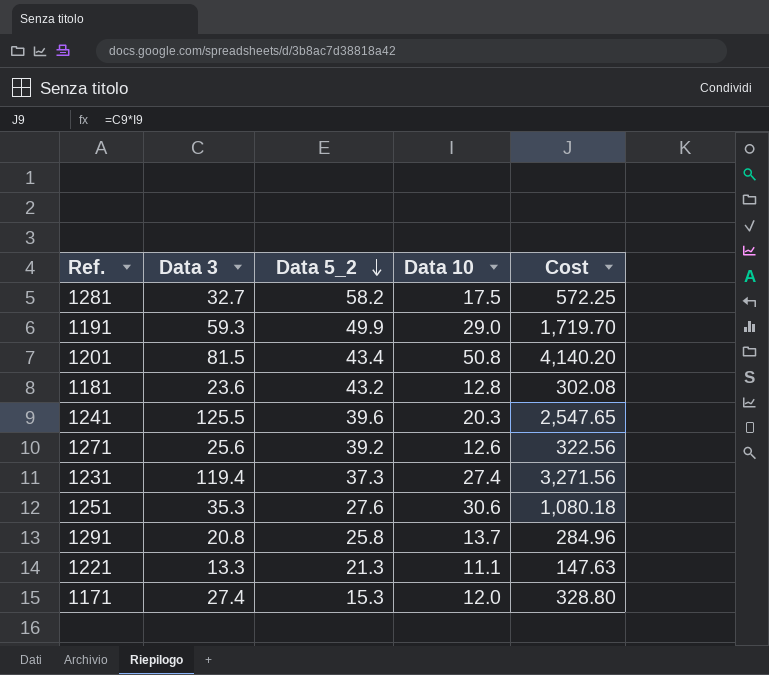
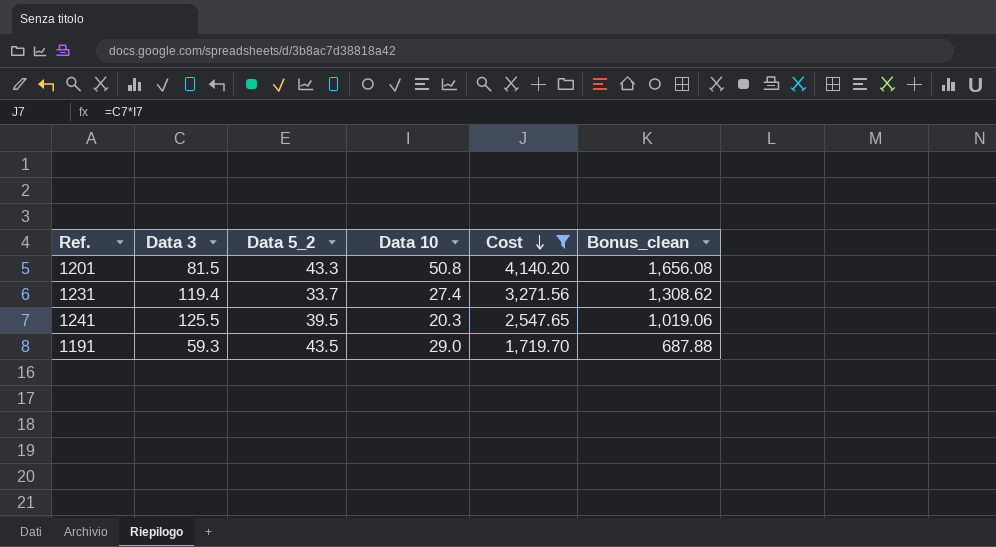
filter: none -> Cost >= 1,719.70
row order: Data 5_2 descending -> Cost descending
column Bonus_clean | formula: none -> [Cost] * 0.4
1201 | Data 5_2: 43.4 -> 43.3
1231 | Data 5_2: 37.3 -> 33.7
1241 | Data 5_2: 39.6 -> 39.5
1191 | Data 5_2: 49.9 -> 43.5

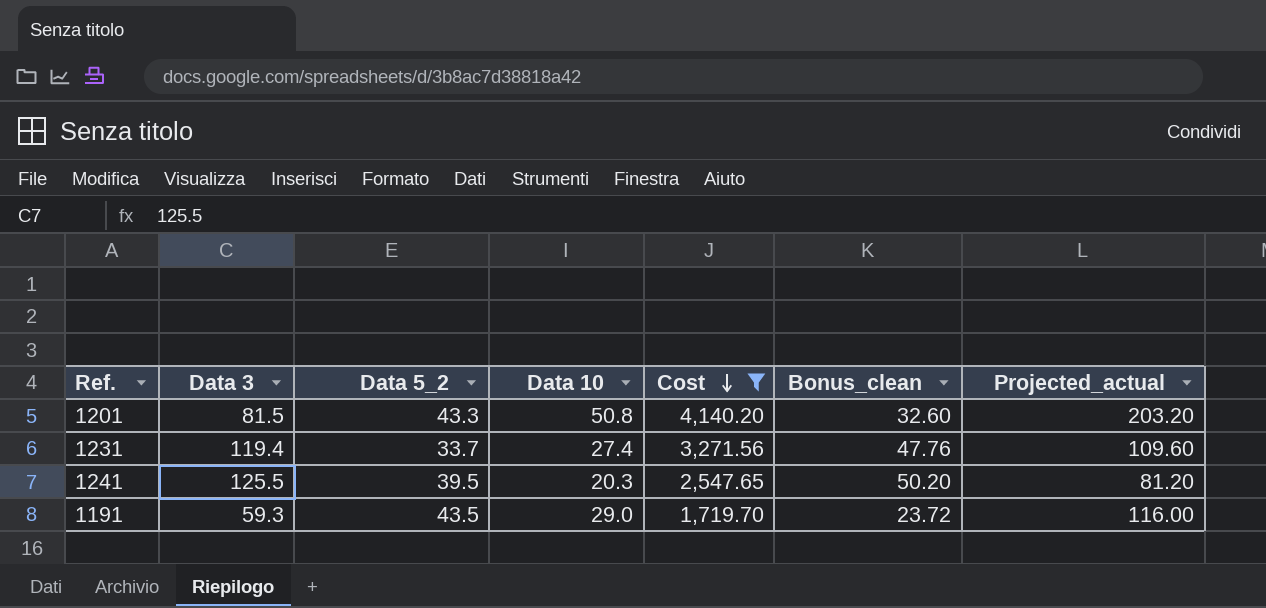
column Bonus_clean | formula: [Cost] * 0.4 -> [Data 3] * 0.4
column Projected_actual | formula: none -> [Data 10] * 4

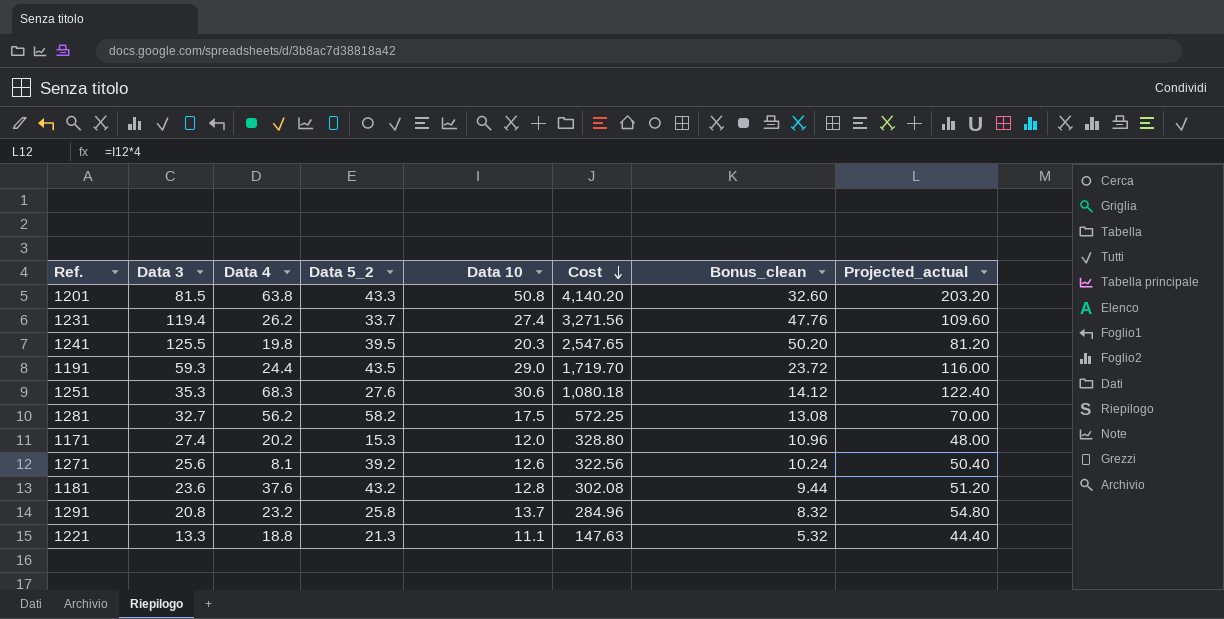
filter: Cost >= 1,719.70 -> none
column Data 4 | position: none -> 3

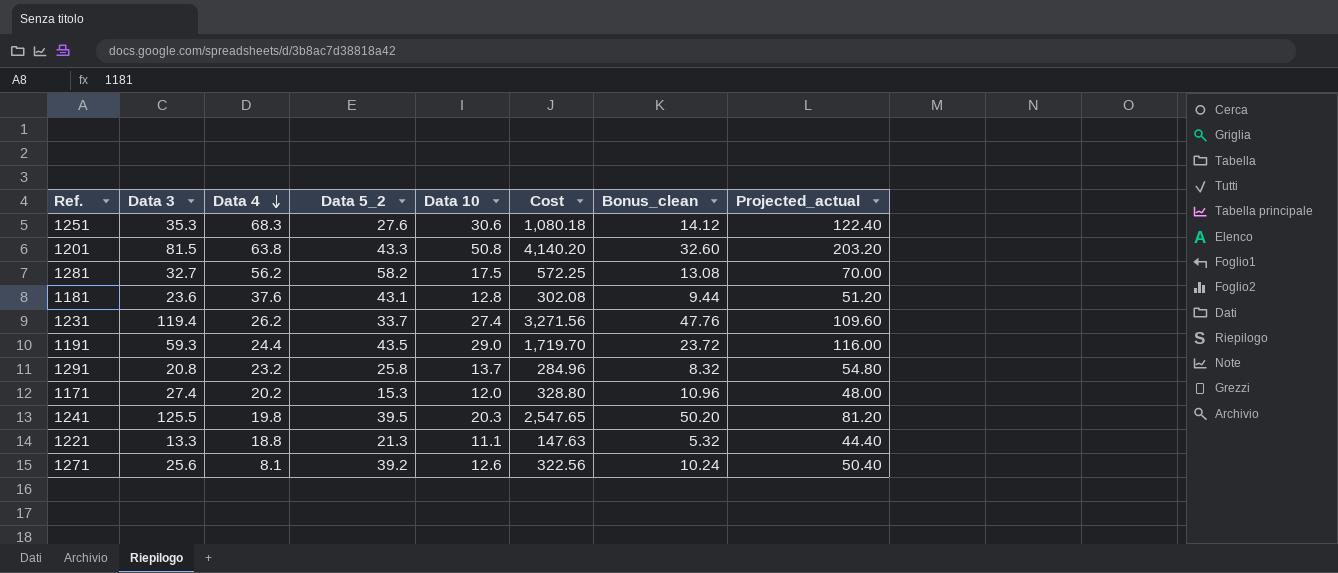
row order: Cost descending -> Data 4 descending
1181 | Data 5_2: 43.2 -> 43.1

